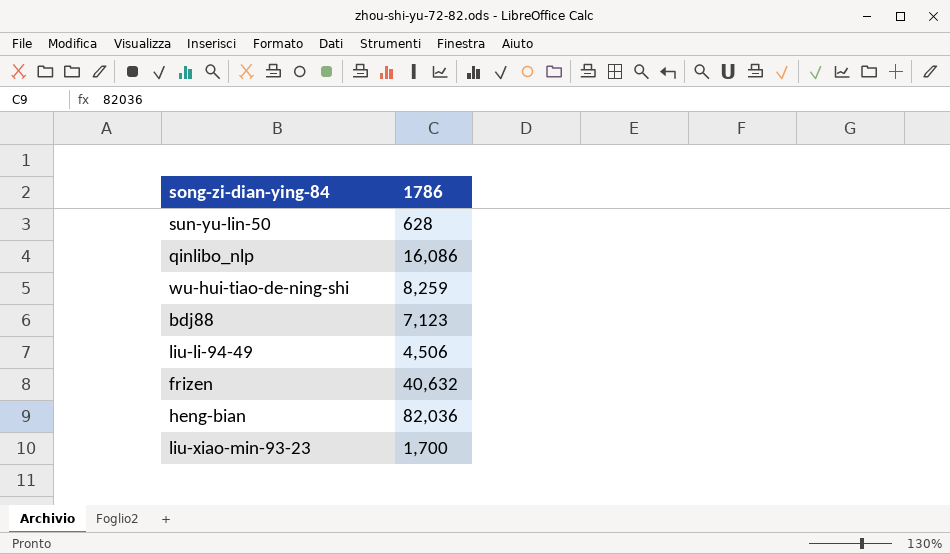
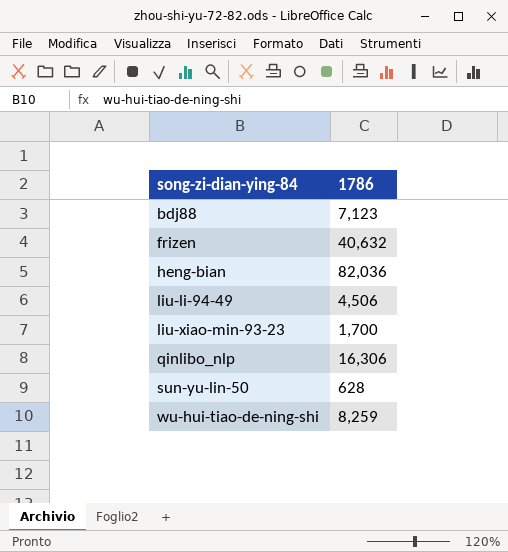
row order: none -> song-zi-dian-ying-84 ascending
qinlibo_nlp | 1786: 16,086 -> 16,306

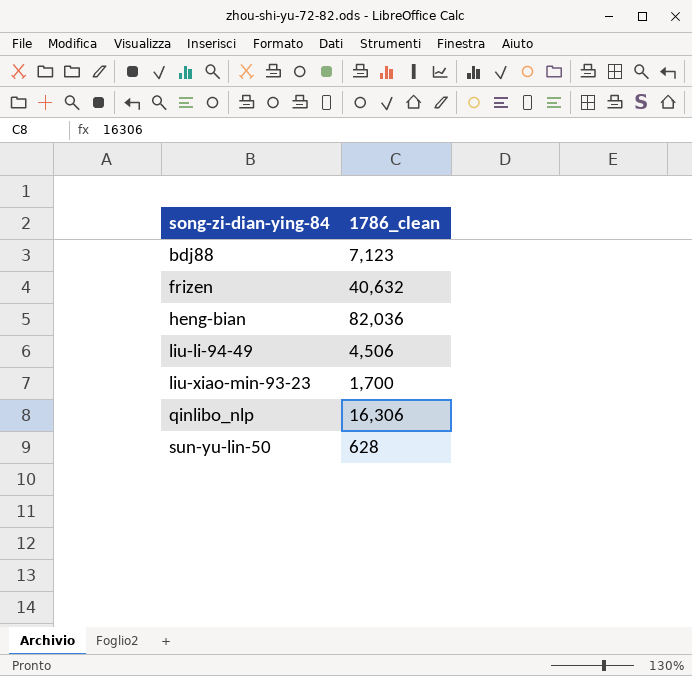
column name: 1786 -> 1786_clean
row wu-hui-tiao-de-ning-shi: 8,259 -> none

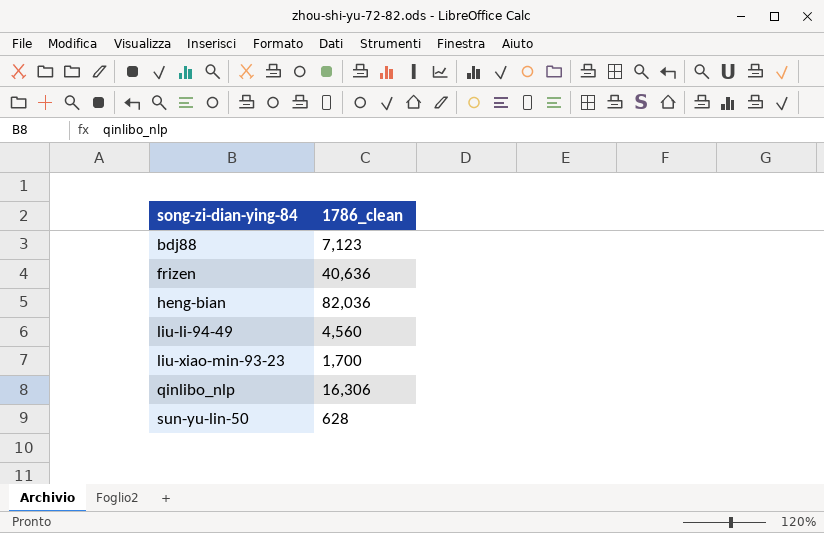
frizen | 1786_clean: 40,632 -> 40,636
liu-li-94-49 | 1786_clean: 4,506 -> 4,560

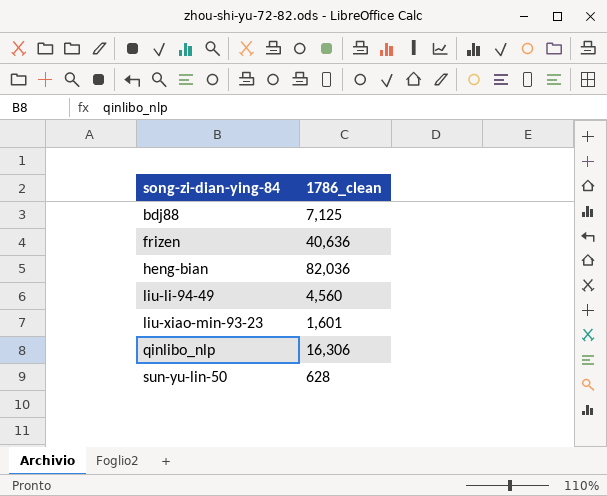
bdj88 | 1786_clean: 7,123 -> 7,125
liu-xiao-min-93-23 | 1786_clean: 1,700 -> 1,601

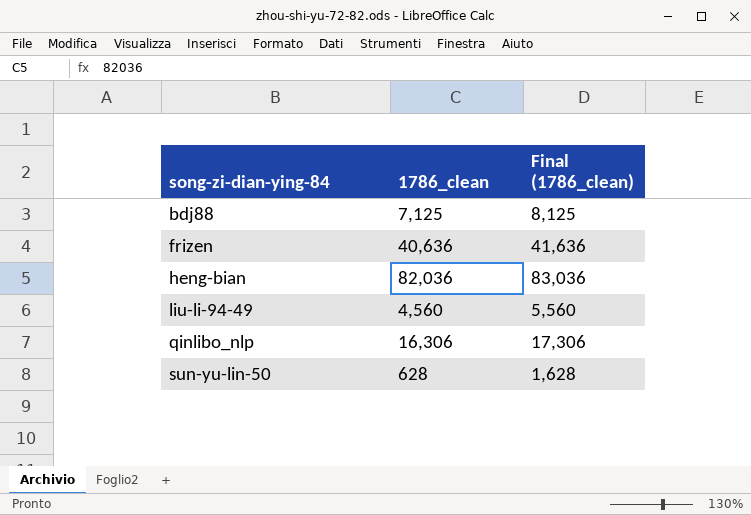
column Final (1786_clean) | formula: none -> [1786_clean] + 1000
row liu-xiao-min-93-23: 1,601 -> none

